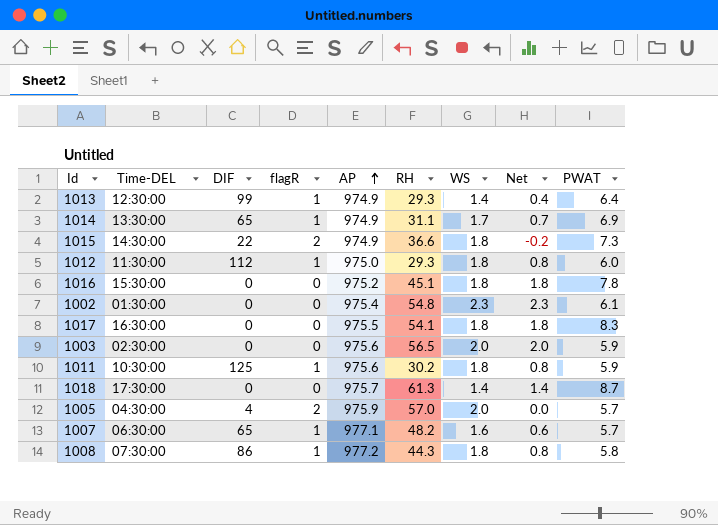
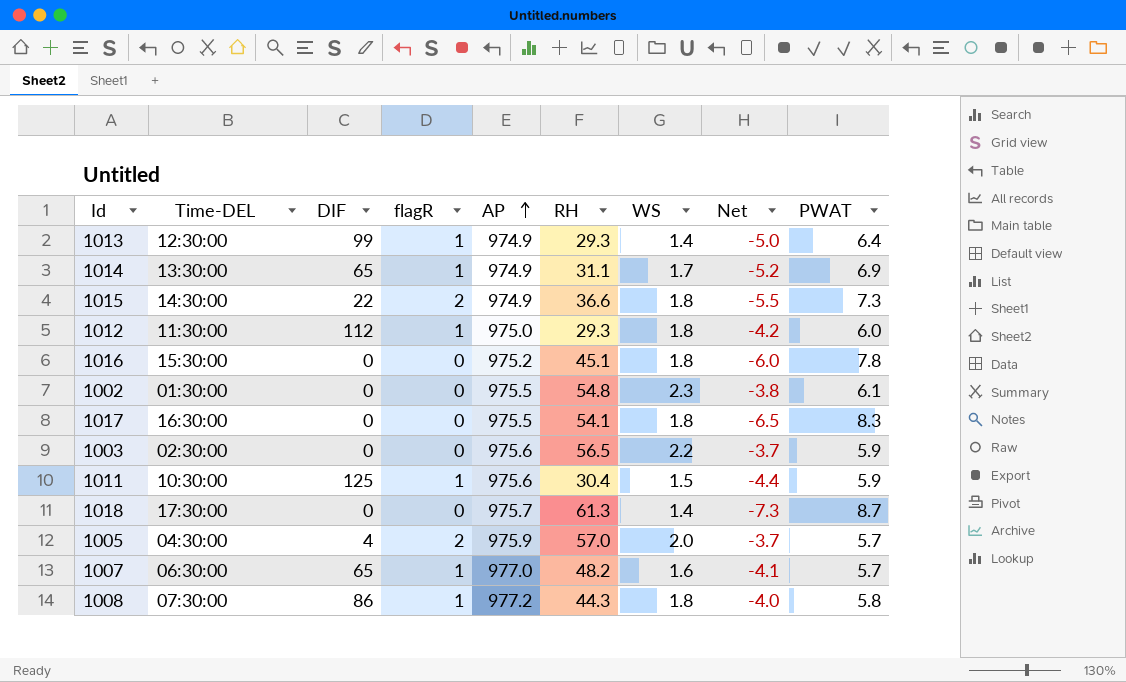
column Net | formula: [WS] - [flagR] -> [WS] - [PWAT]
1002 | AP: 975.4 -> 975.5
1003 | WS: 2.0 -> 2.2
1011 | RH: 30.2 -> 30.4
1011 | WS: 1.8 -> 1.5
1007 | AP: 977.1 -> 977.0

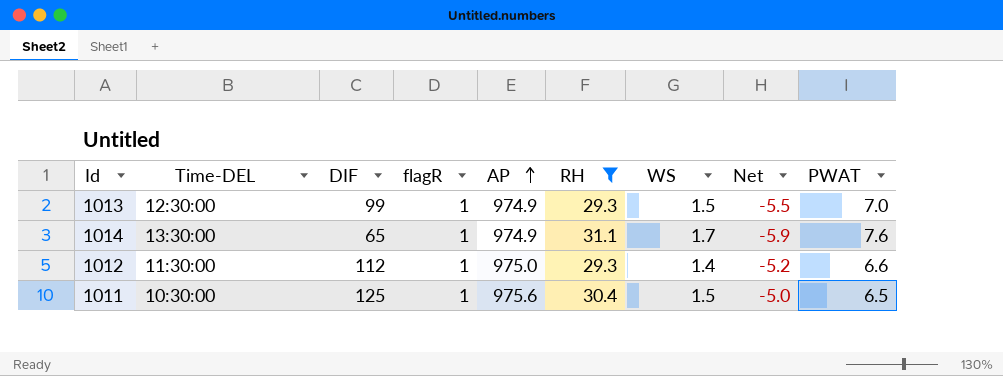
filter: none -> RH <= 31.1
1013 | WS: 1.4 -> 1.5
1013 | Net: -5.0 -> -5.5
1013 | PWAT: 6.4 -> 7.0
1014 | Net: -5.2 -> -5.9
1014 | PWAT: 6.9 -> 7.6
1012 | WS: 1.8 -> 1.4
1012 | Net: -4.2 -> -5.2
1012 | PWAT: 6.0 -> 6.6
1011 | Net: -4.4 -> -5.0
1011 | PWAT: 5.9 -> 6.5

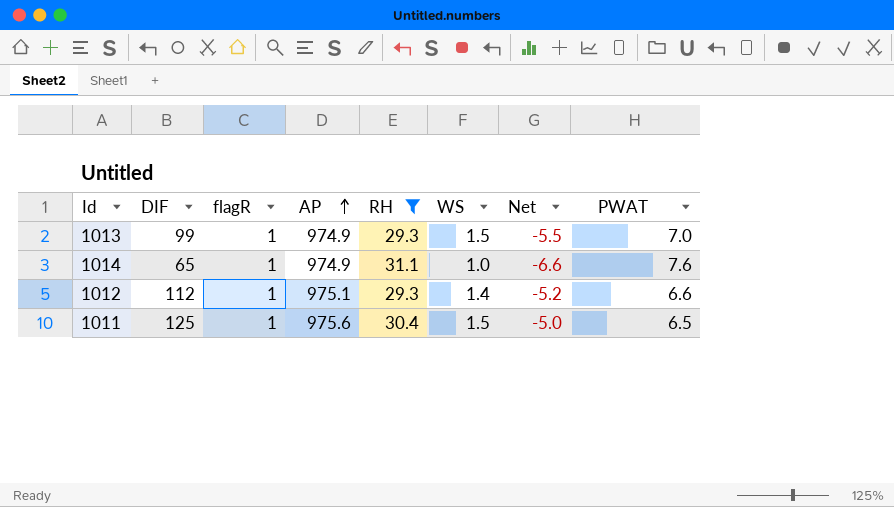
column Time-DEL | position: 2 -> none
1014 | WS: 1.7 -> 1.0
1014 | Net: -5.9 -> -6.6
1012 | AP: 975.0 -> 975.1

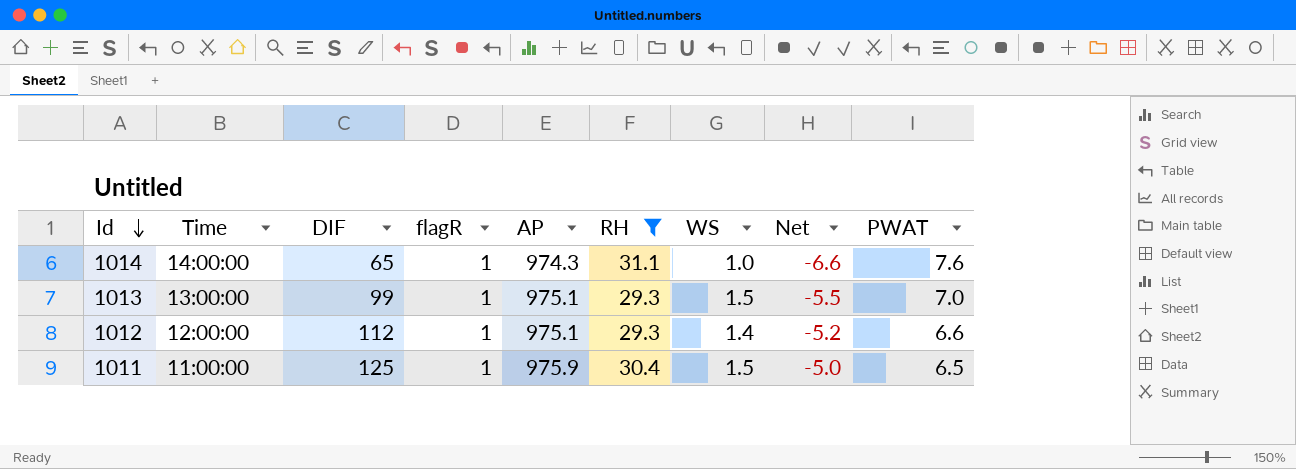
row order: AP ascending -> Id descending
column Time | position: none -> 2
1014 | AP: 974.9 -> 974.3
1013 | AP: 974.9 -> 975.1
1011 | AP: 975.6 -> 975.9

